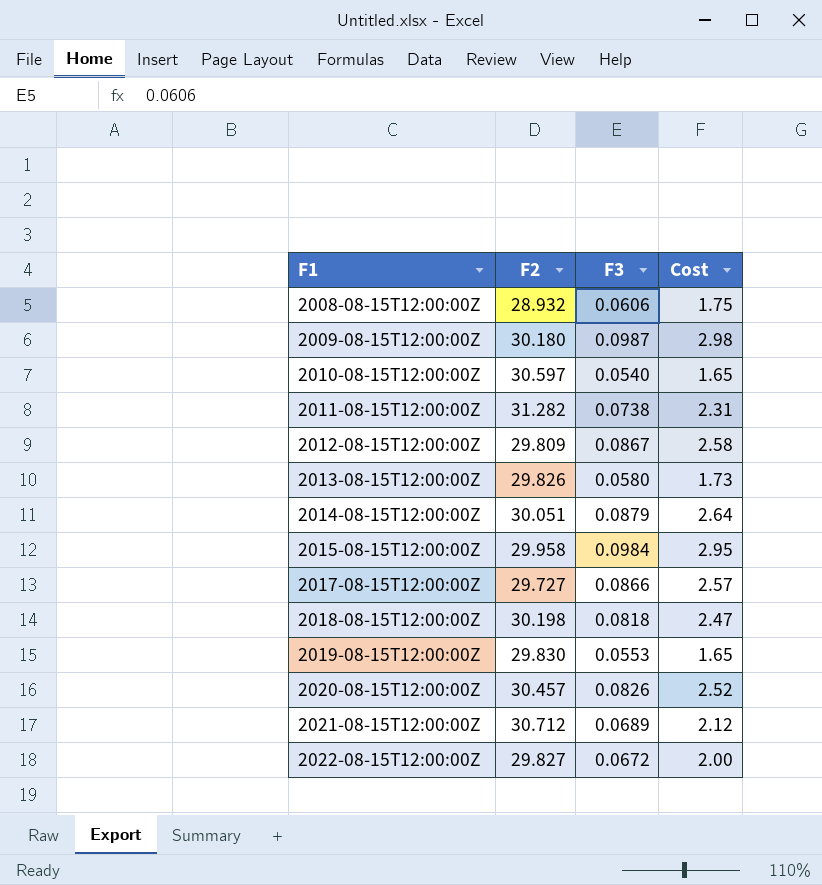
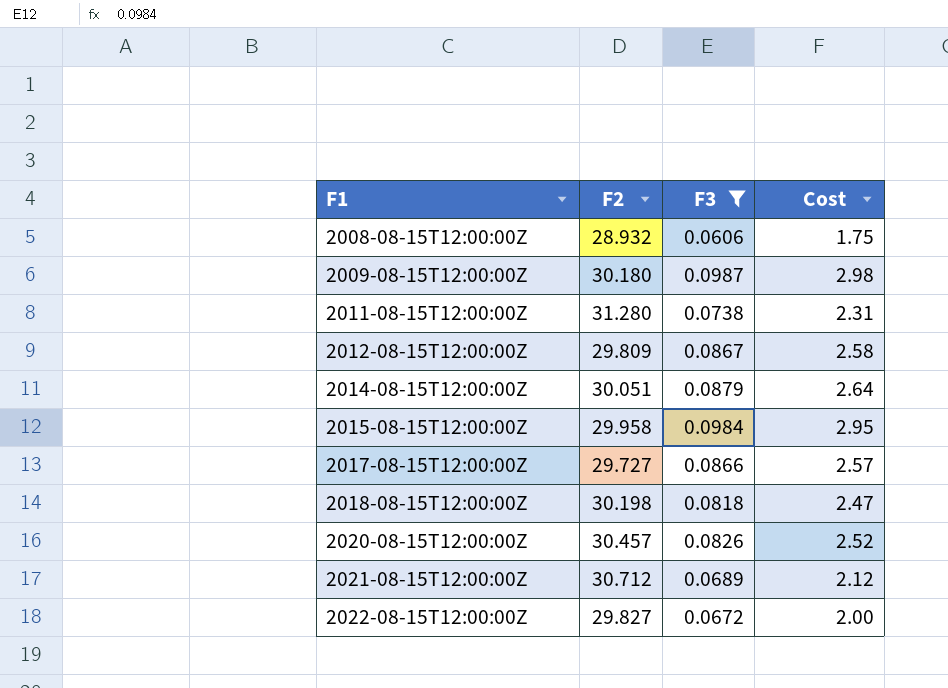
filter: none -> F3 >= 0.0606
2011-08-15T12:00:00Z | F2: 31.282 -> 31.280

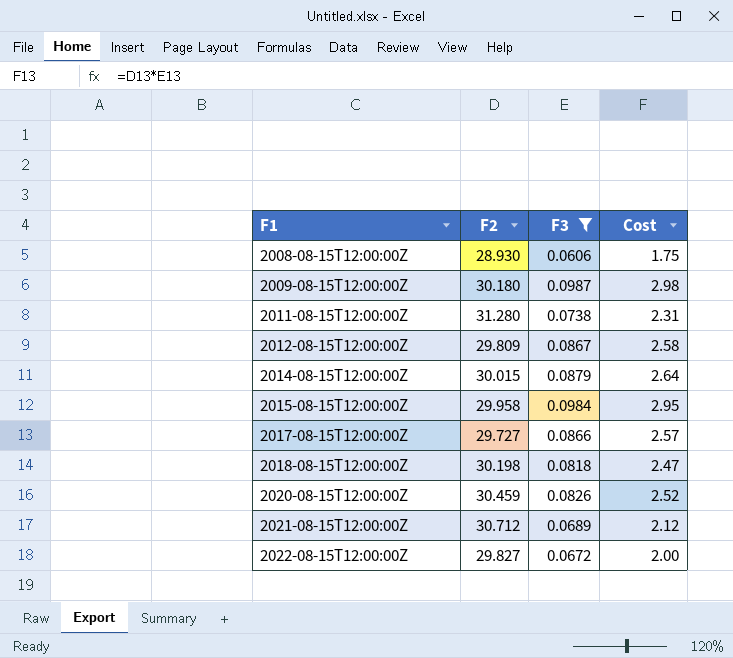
2008-08-15T12:00:00Z | F2: 28.932 -> 28.930
2014-08-15T12:00:00Z | F2: 30.051 -> 30.015
2020-08-15T12:00:00Z | F2: 30.457 -> 30.459

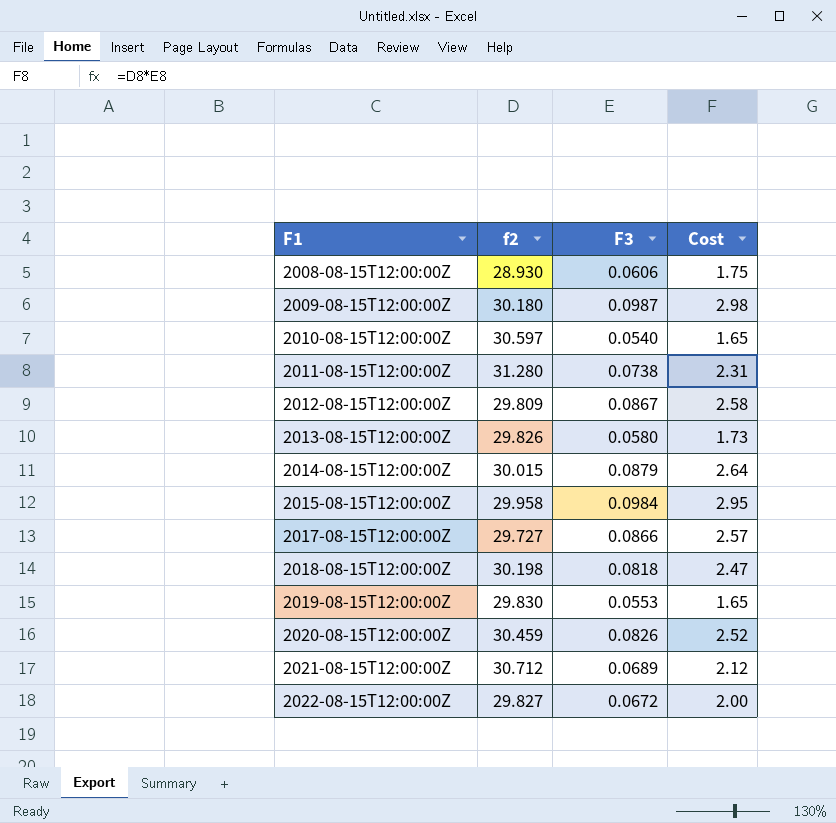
filter: F3 >= 0.0606 -> none
column name: F2 -> f2

